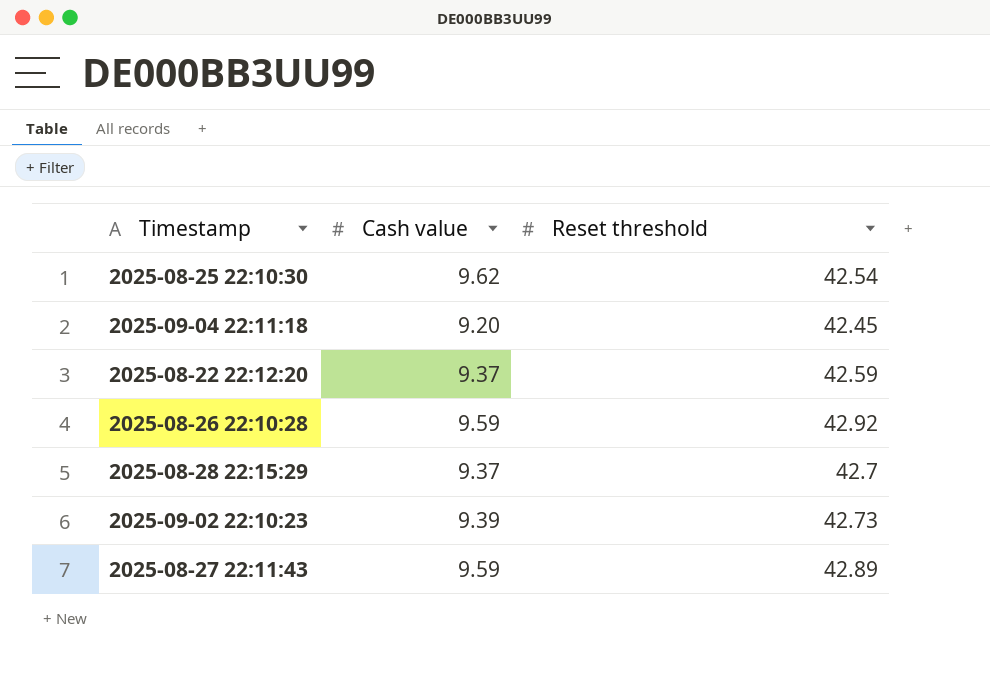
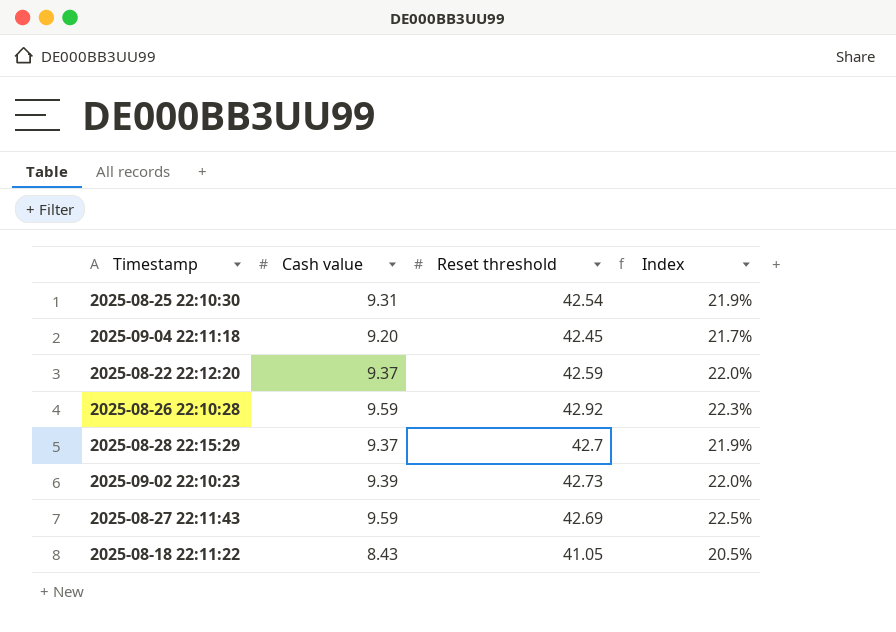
column Index | formula: none -> [Cash value] / [Reset threshold]
2025-08-25 22:10:30 | Cash value: 9.62 -> 9.31
2025-08-27 22:11:43 | Reset threshold: 42.89 -> 42.69
row 2025-08-18 22:11:22: none -> 8.43 | 41.05 | 20.5%

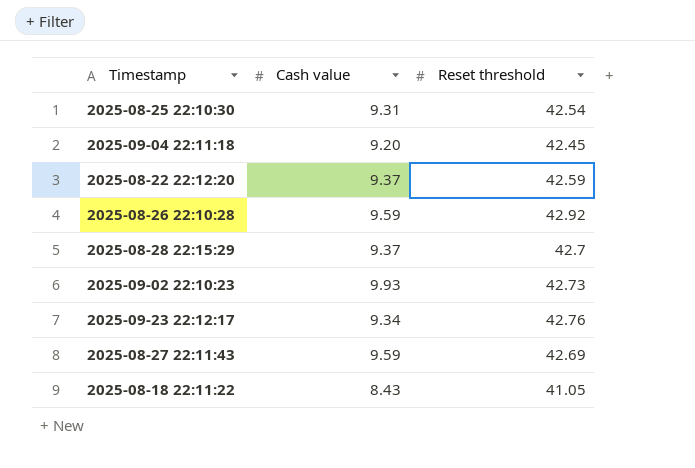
column Index | formula: [Cash value] / [Reset threshold] -> none
2025-09-02 22:10:23 | Cash value: 9.39 -> 9.93
row 2025-09-23 22:12:17: none -> 9.34 | 42.76

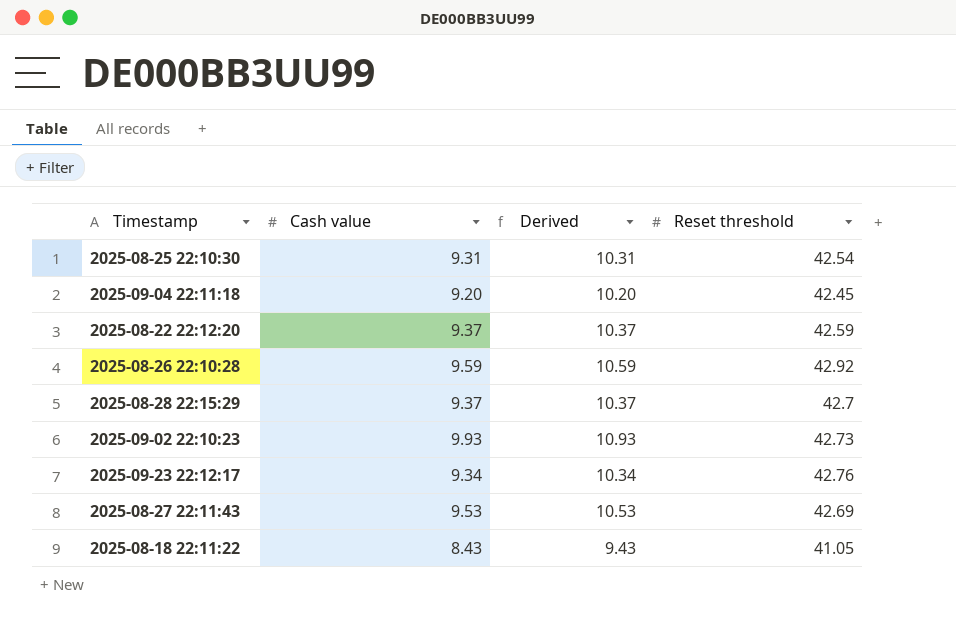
column Derived | formula: none -> [Cash value] + 1
2025-08-27 22:11:43 | Cash value: 9.59 -> 9.53

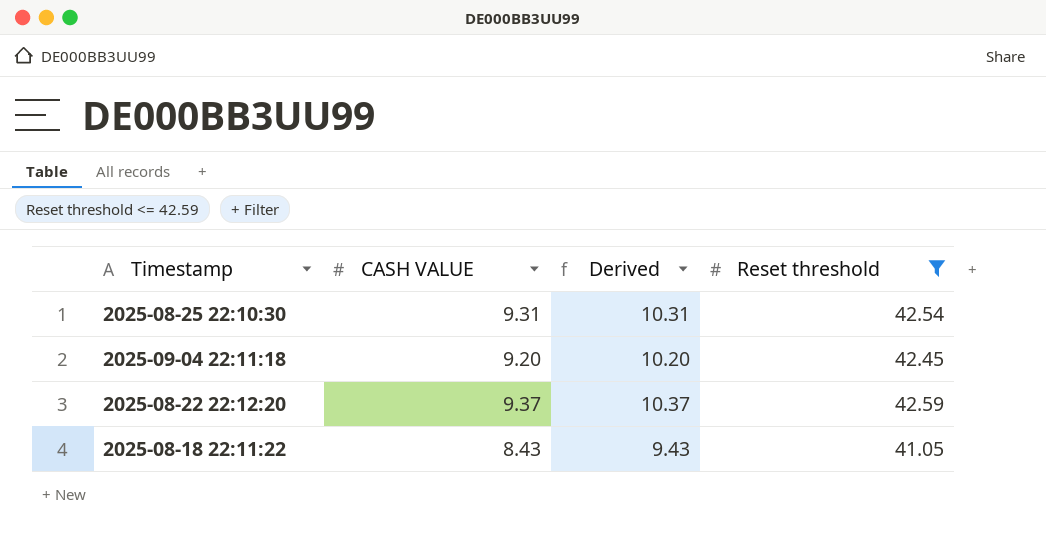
filter: none -> Reset threshold <= 42.59
column name: Cash value -> CASH VALUE

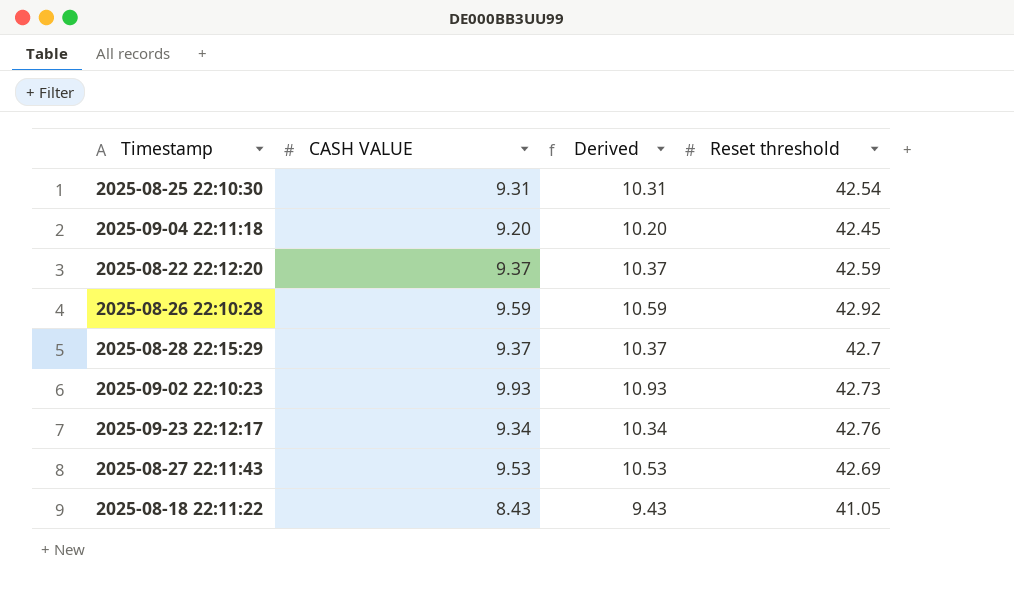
filter: Reset threshold <= 42.59 -> none

